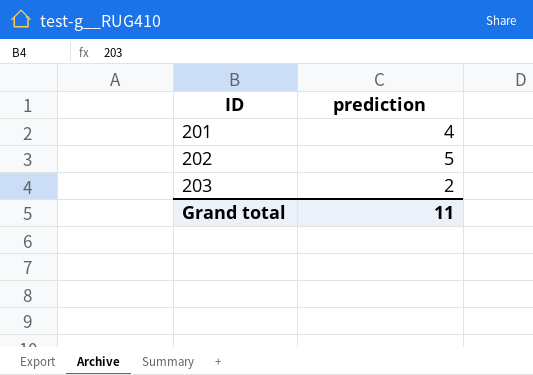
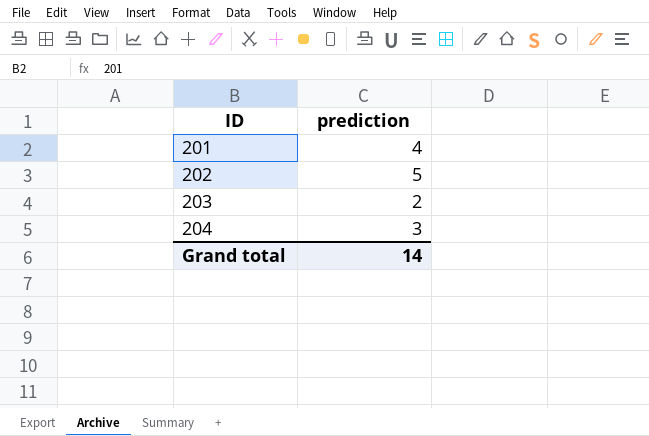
row 204: none -> 3
Grand total | prediction: 11 -> 14

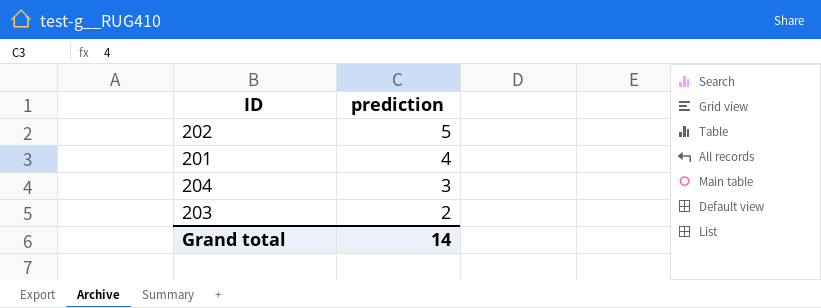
row order: ID ascending -> prediction descending

